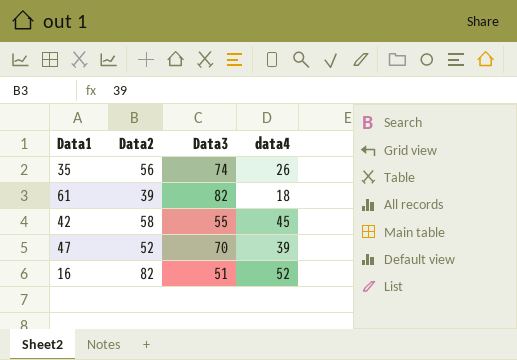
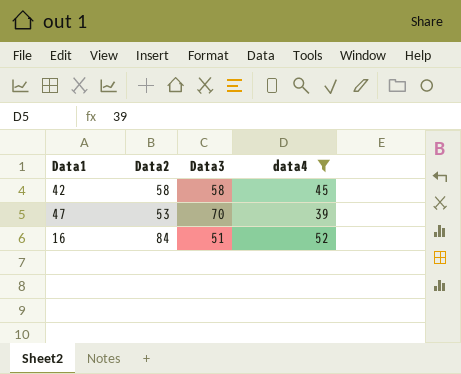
filter: none -> data4 >= 39
42 | Data3: 55 -> 58
47 | Data2: 52 -> 53
16 | Data2: 82 -> 84

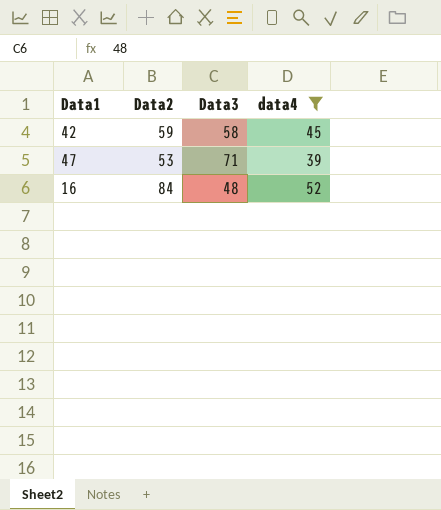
42 | Data2: 58 -> 59
47 | Data3: 70 -> 71
16 | Data3: 51 -> 48

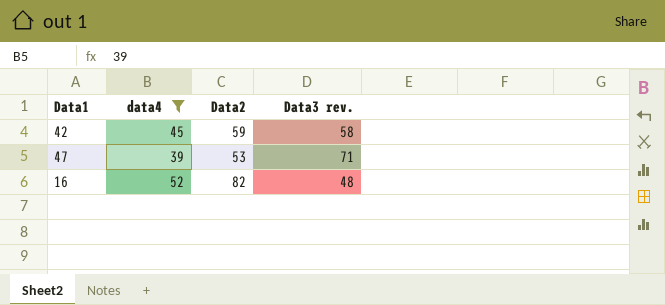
column data4 | position: 4 -> 2
column name: Data3 -> Data3 rev.
16 | Data2: 84 -> 82

